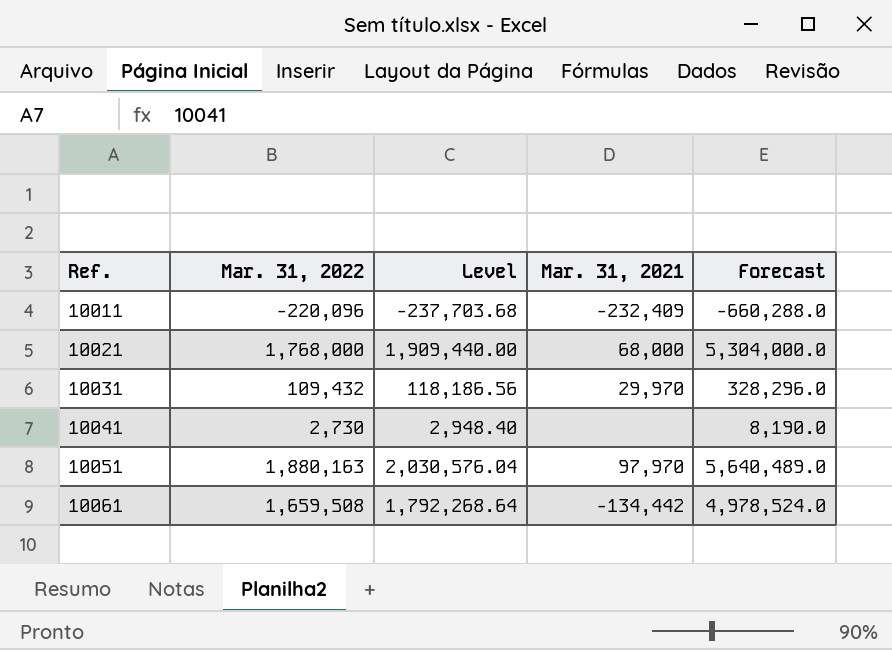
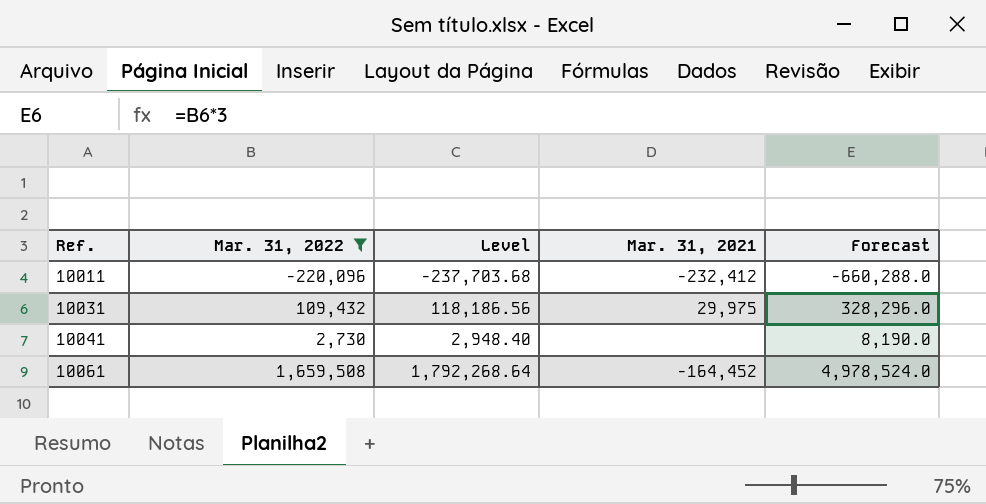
filter: none -> Mar. 31, 2022 <= 1,659,508
10011 | Mar. 31, 2021: -232,409 -> -232,412
10031 | Mar. 31, 2021: 29,970 -> 29,975
10061 | Mar. 31, 2021: -134,442 -> -164,452

